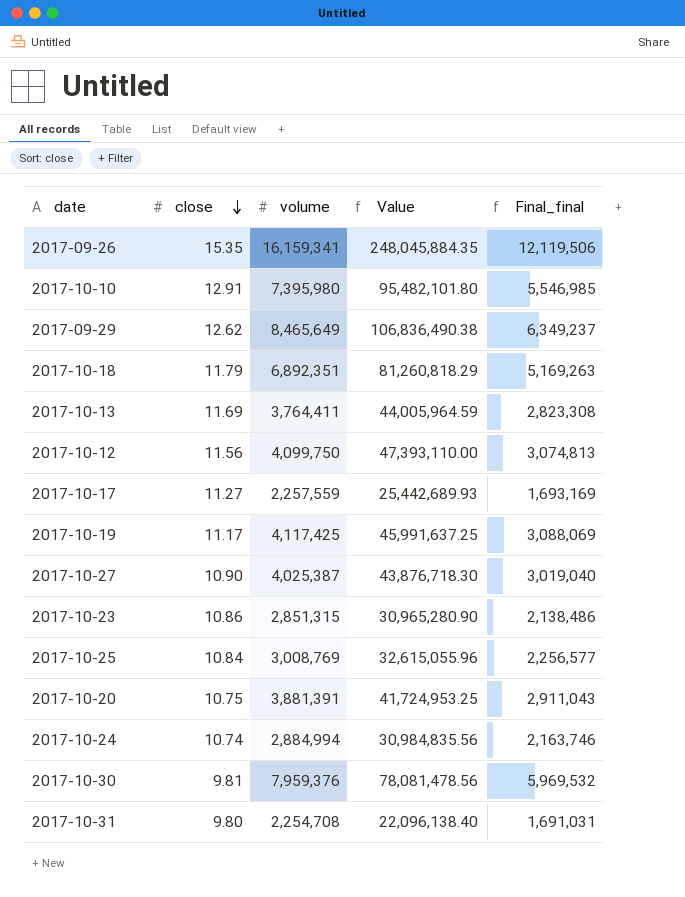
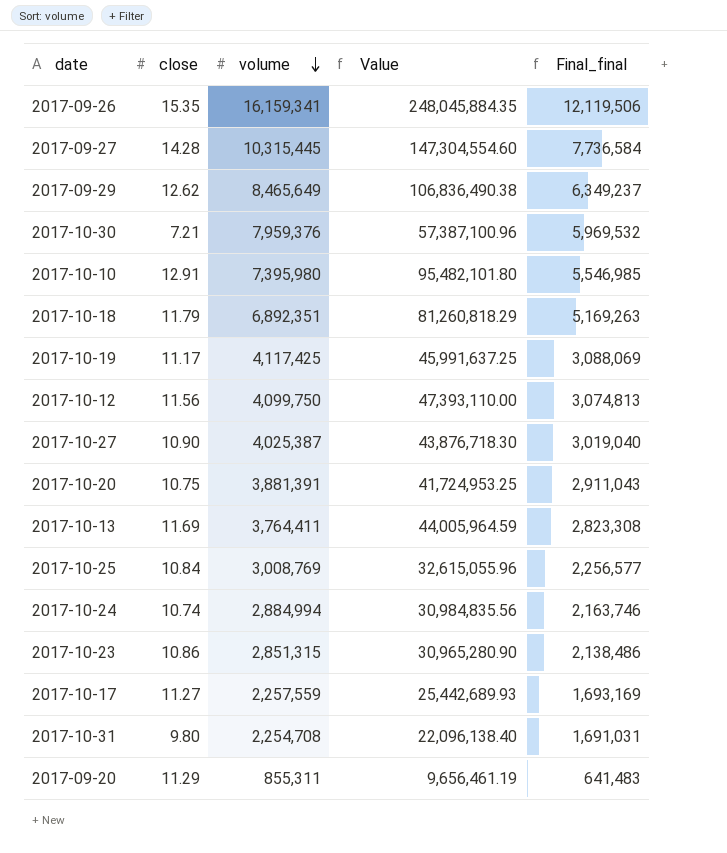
row order: close descending -> volume descending
row 2017-09-27: none -> 14.28 | 10,315,445 | 147,304,554.60 | 7,736,584
2017-10-30 | close: 9.81 -> 7.21
2017-10-30 | Value: 78,081,478.56 -> 57,387,100.96
row 2017-09-20: none -> 11.29 | 855,311 | 9,656,461.19 | 641,483

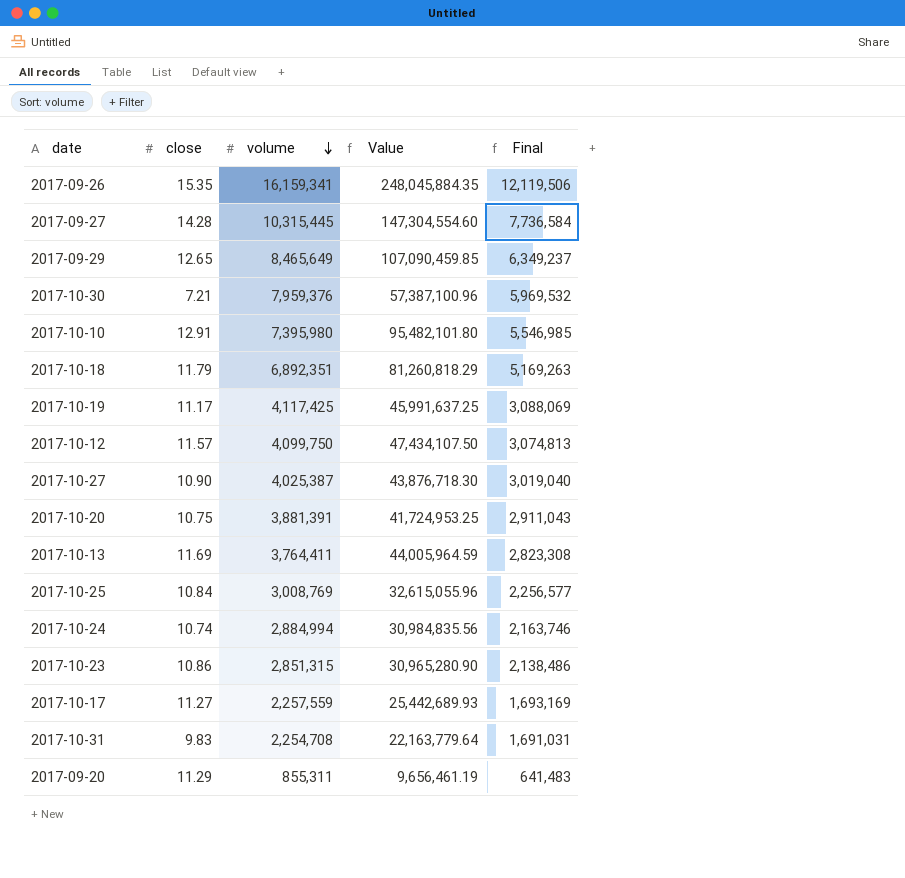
column name: Final_final -> Final
2017-09-29 | close: 12.62 -> 12.65
2017-09-29 | Value: 106,836,490.38 -> 107,090,459.85
2017-10-12 | close: 11.56 -> 11.57
2017-10-12 | Value: 47,393,110.00 -> 47,434,107.50
2017-10-31 | close: 9.80 -> 9.83
2017-10-31 | Value: 22,096,138.40 -> 22,163,779.64

